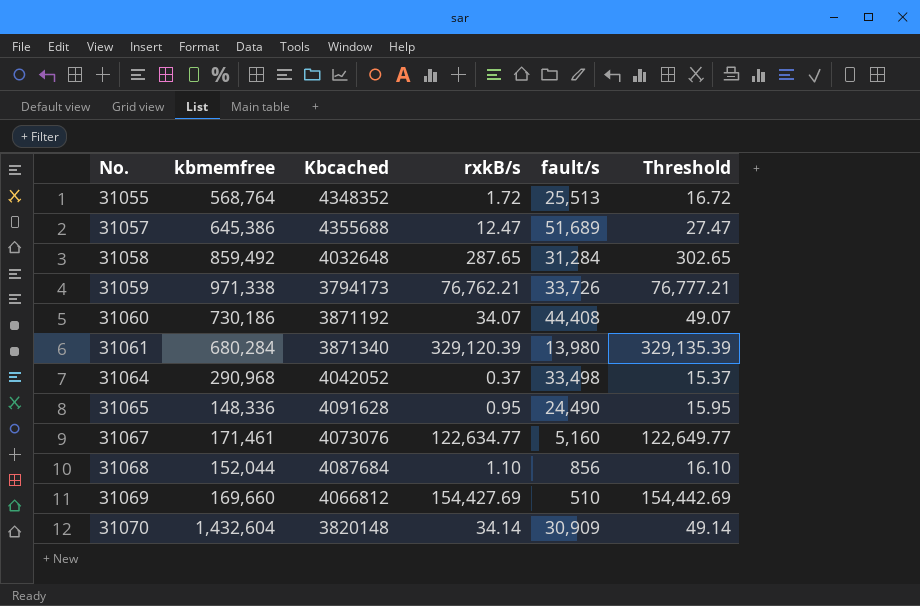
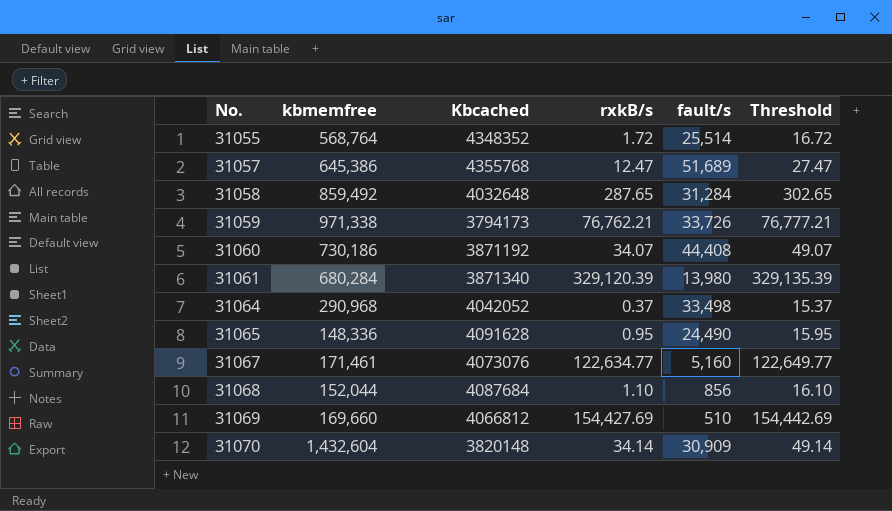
31055 | fault/s: 25,513 -> 25,514
31057 | Kbcached: 4355688 -> 4355768

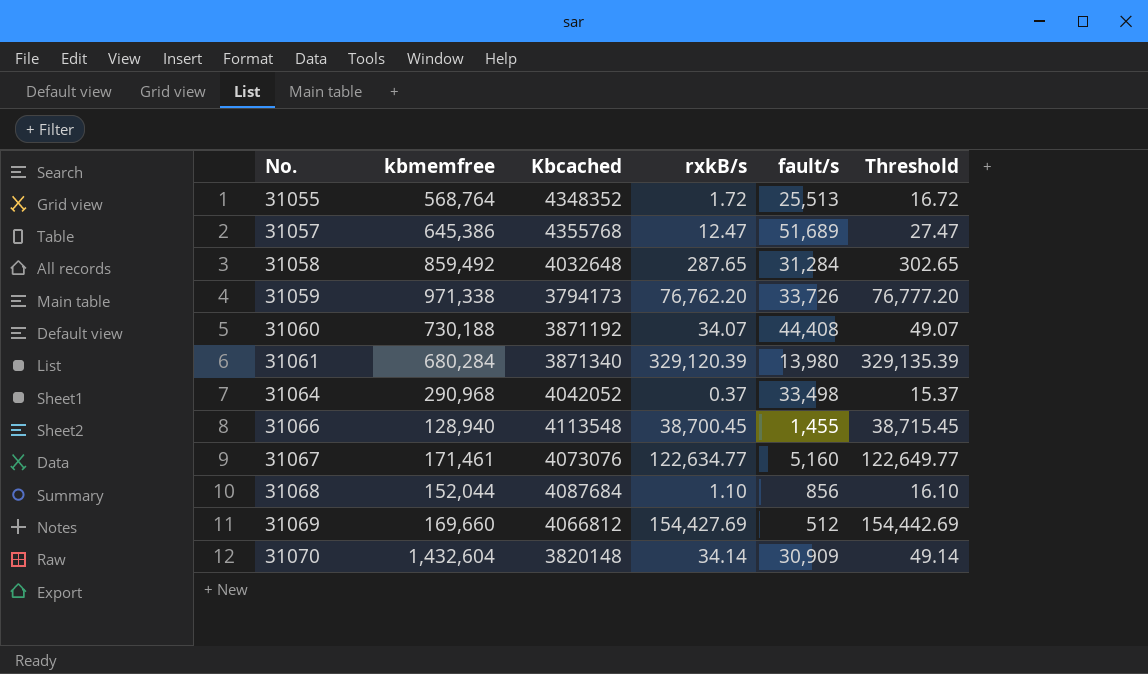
row 31065: 148,336 | 4091628 | 0.95 | 24,490 | 15.95 -> none
31055 | fault/s: 25,514 -> 25,513
31059 | rxkB/s: 76,762.21 -> 76,762.20
31059 | Threshold: 76,777.21 -> 76,777.20
31060 | kbmemfree: 730,186 -> 730,188
row 31066: none -> 128,940 | 4113548 | 38,700.45 | 1,455 | 38,715.45
31069 | fault/s: 510 -> 512

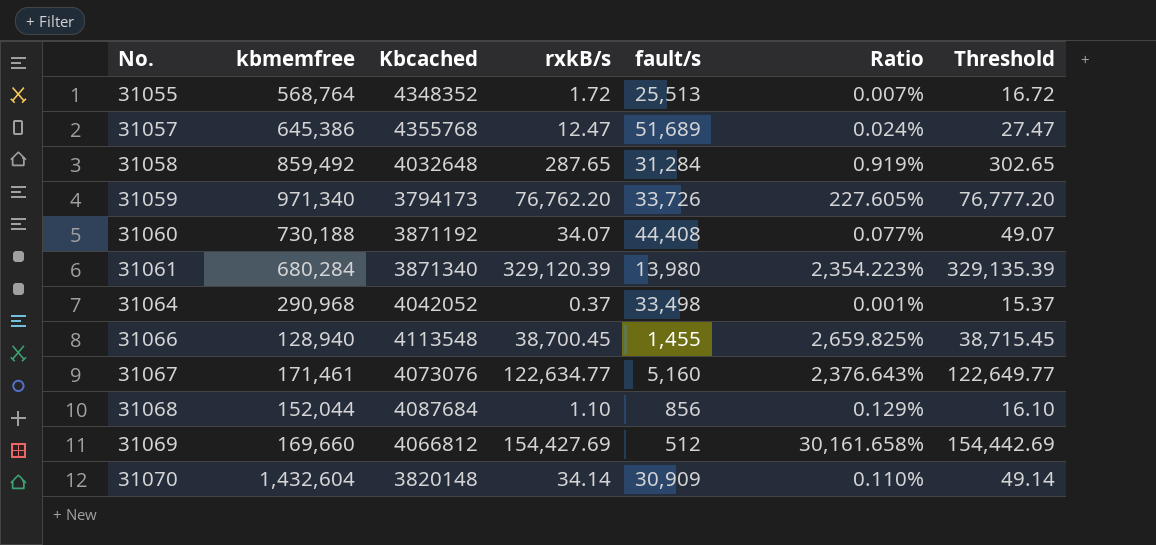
column Ratio | formula: none -> [rxkB/s] / [fault/s]
31059 | kbmemfree: 971,338 -> 971,340

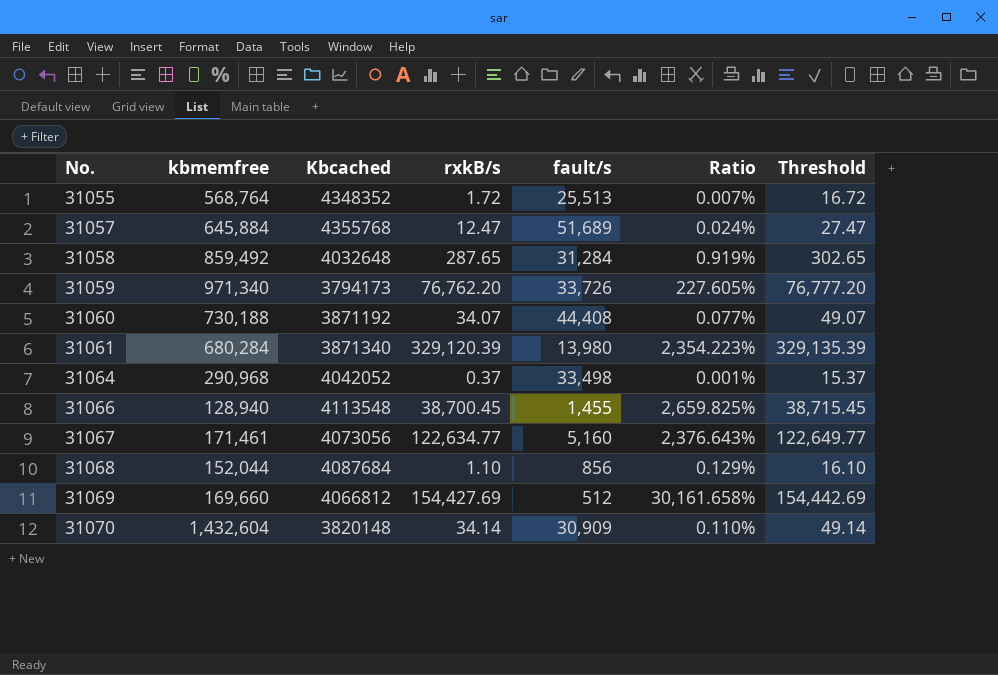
31057 | kbmemfree: 645,386 -> 645,884
31067 | Kbcached: 4073076 -> 4073056

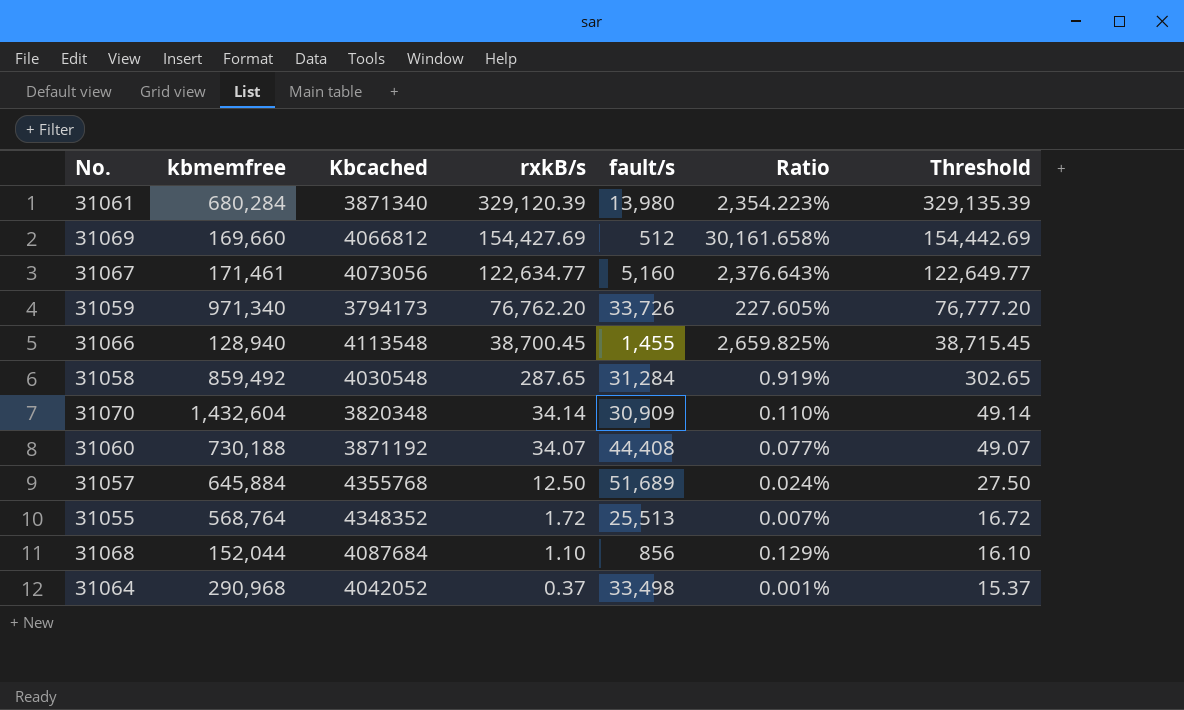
row order: No. ascending -> rxkB/s descending
31058 | Kbcached: 4032648 -> 4030548
31070 | Kbcached: 3820148 -> 3820348
31057 | rxkB/s: 12.47 -> 12.50
31057 | Threshold: 27.47 -> 27.50

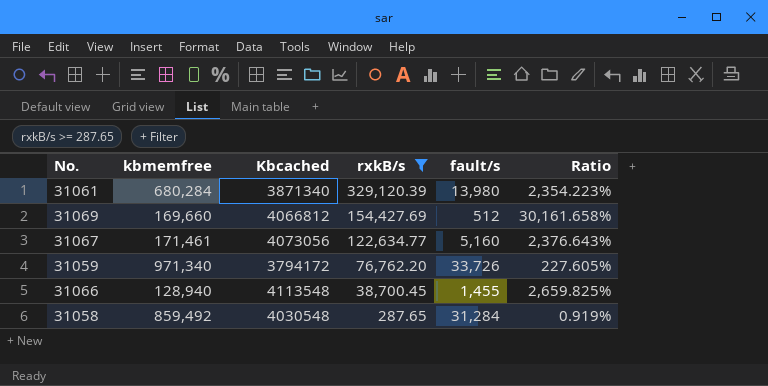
filter: none -> rxkB/s >= 287.65
column Threshold | formula: [rxkB/s] + 15 -> none
31059 | Kbcached: 3794173 -> 3794172

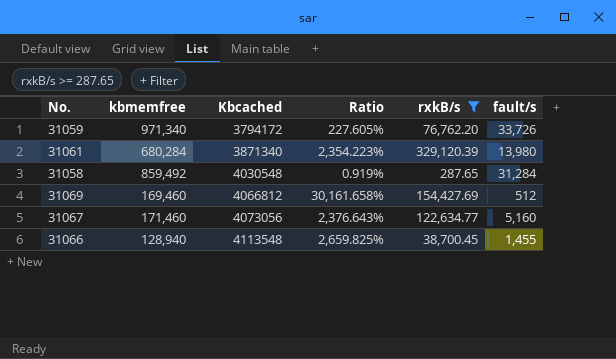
row order: rxkB/s descending -> Kbcached ascending
column Ratio | position: 6 -> 4
31069 | kbmemfree: 169,660 -> 169,460
31067 | kbmemfree: 171,461 -> 171,460

